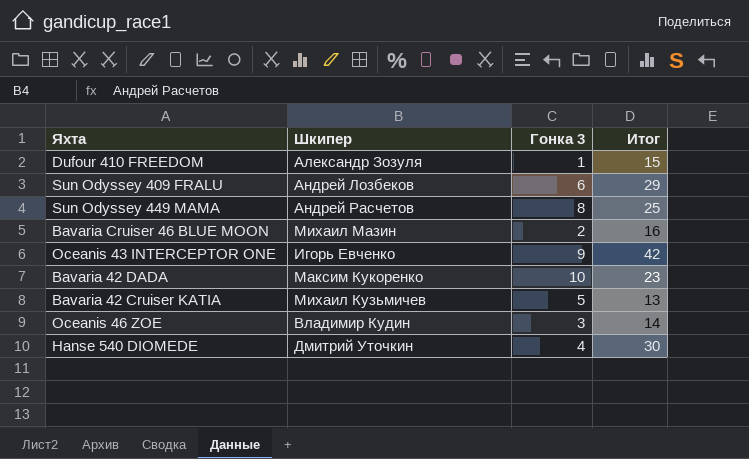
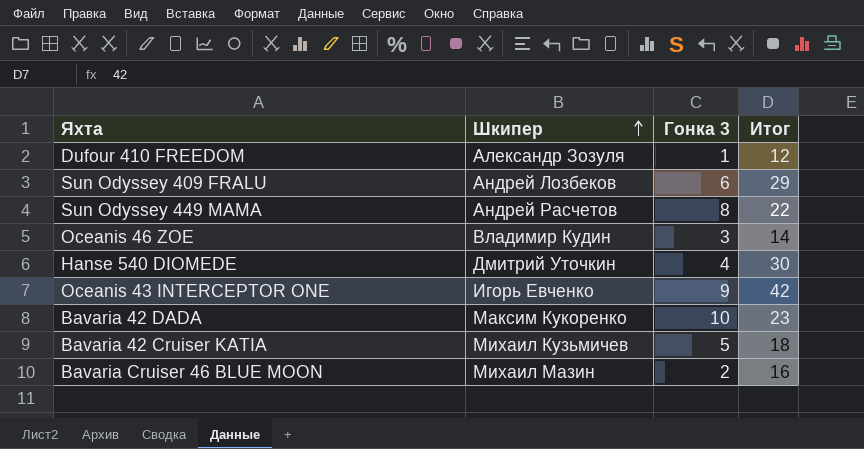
row order: none -> Шкипер ascending
Dufour 410 FREEDOM | Итог: 15 -> 12
Sun Odyssey 449 MAMA | Итог: 25 -> 22
Bavaria 42 Cruiser KATIA | Итог: 13 -> 18

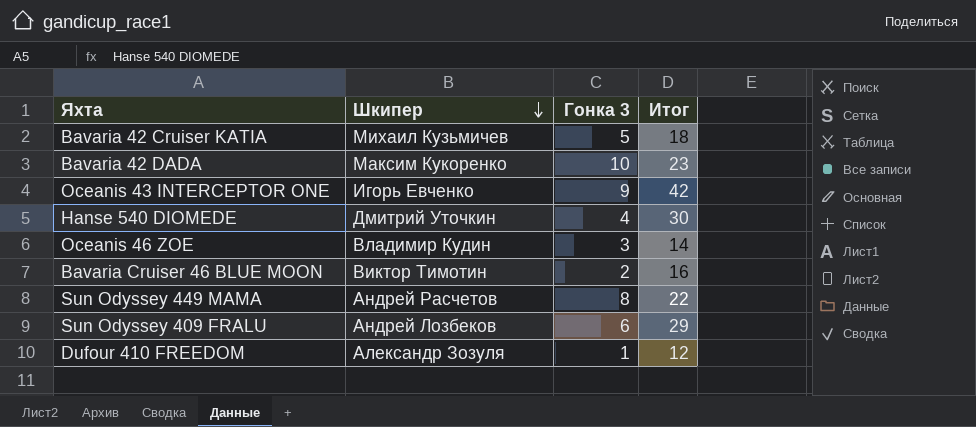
row order: Шкипер ascending -> Шкипер descending
Bavaria Cruiser 46 BLUE MOON | Шкипер: Михаил Мазин -> Виктор Тимотин

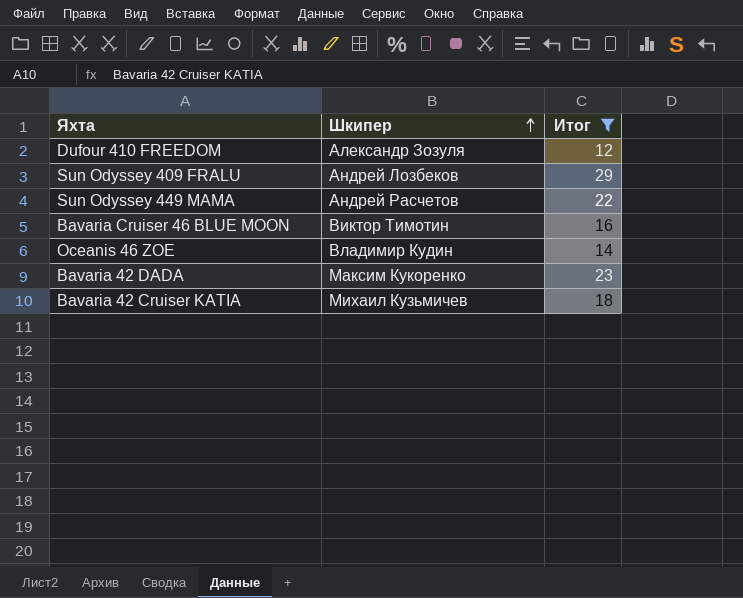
filter: none -> Итог <= 29
row order: Шкипер descending -> Шкипер ascending
column Гонка 3 | position: 3 -> none

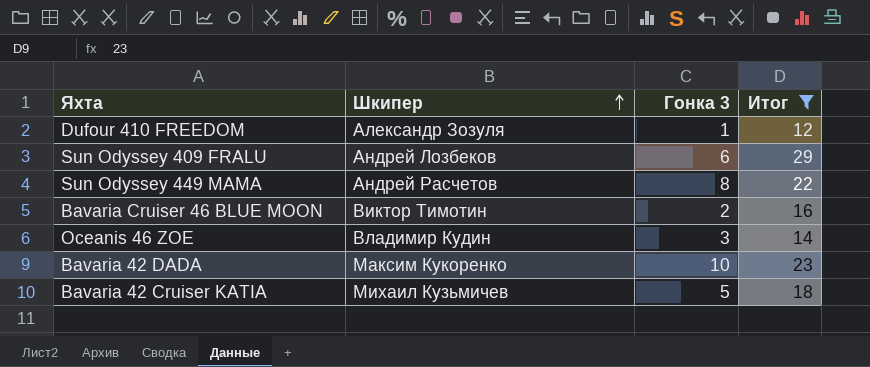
column Гонка 3 | position: none -> 3

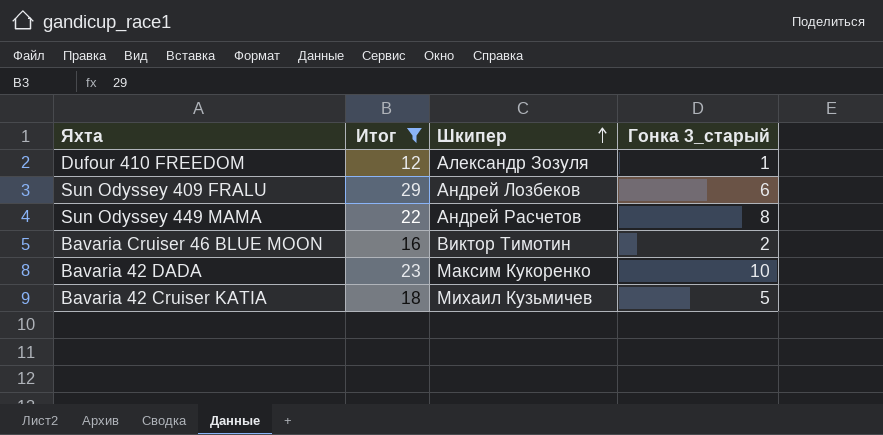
column Итог | position: 4 -> 2
column name: Гонка 3 -> Гонка 3_старый
row Oceanis 46 ZOE: Владимир Кудин | 3 | 14 -> none

